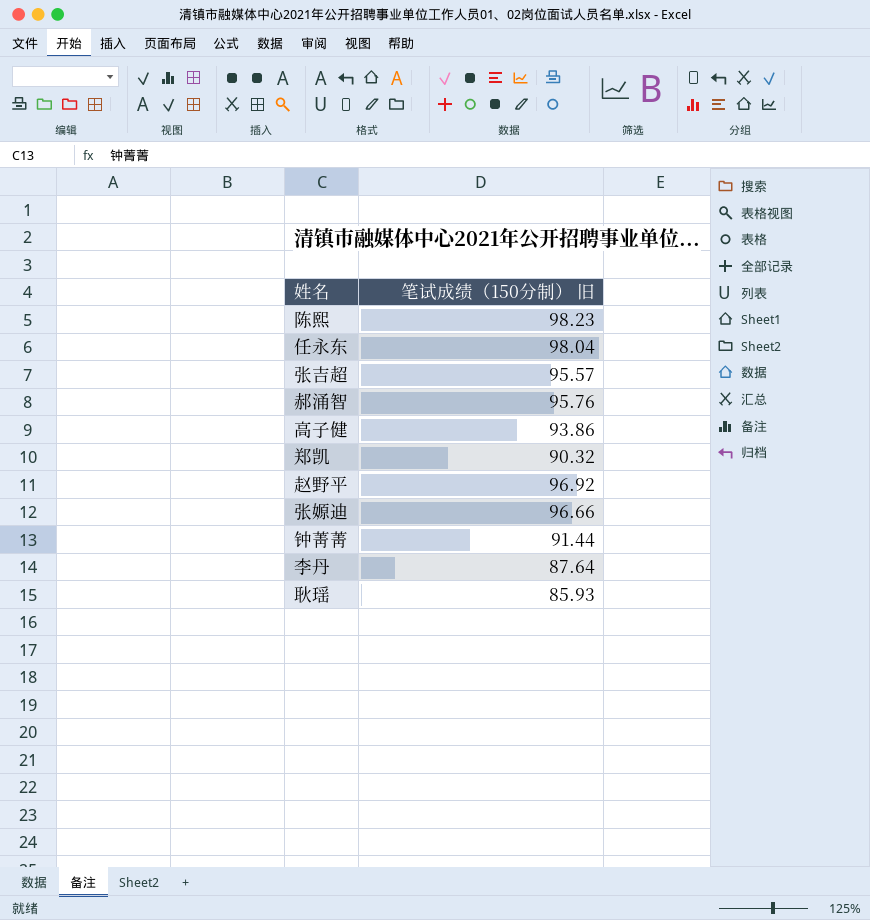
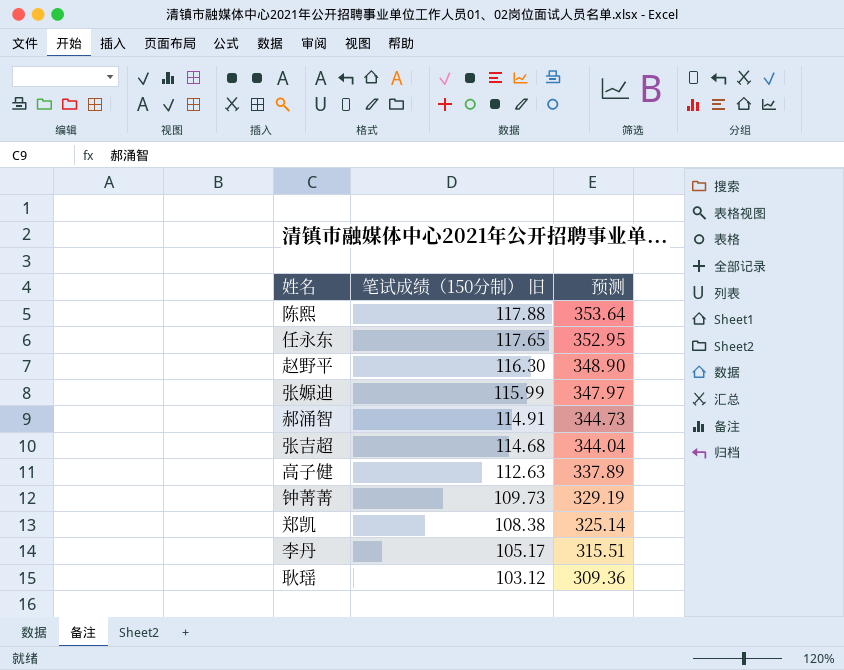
row order: none -> 笔试成绩（150分制） 旧 descending
column 预测 | formula: none -> [笔试成绩（150分制） 旧] * 3
陈熙 | 笔试成绩（150分制） 旧: 98.23 -> 117.88
任永东 | 笔试成绩（150分制） 旧: 98.04 -> 117.65
赵野平 | 笔试成绩（150分制） 旧: 96.92 -> 116.30
张嫄迪 | 笔试成绩（150分制） 旧: 96.66 -> 115.99
郝涌智 | 笔试成绩（150分制） 旧: 95.76 -> 114.91
张吉超 | 笔试成绩（150分制） 旧: 95.57 -> 114.68
高子健 | 笔试成绩（150分制） 旧: 93.86 -> 112.63
钟菁菁 | 笔试成绩（150分制） 旧: 91.44 -> 109.73
郑凯 | 笔试成绩（150分制） 旧: 90.32 -> 108.38
李丹 | 笔试成绩（150分制） 旧: 87.64 -> 105.17
耿瑶 | 笔试成绩（150分制） 旧: 85.93 -> 103.12

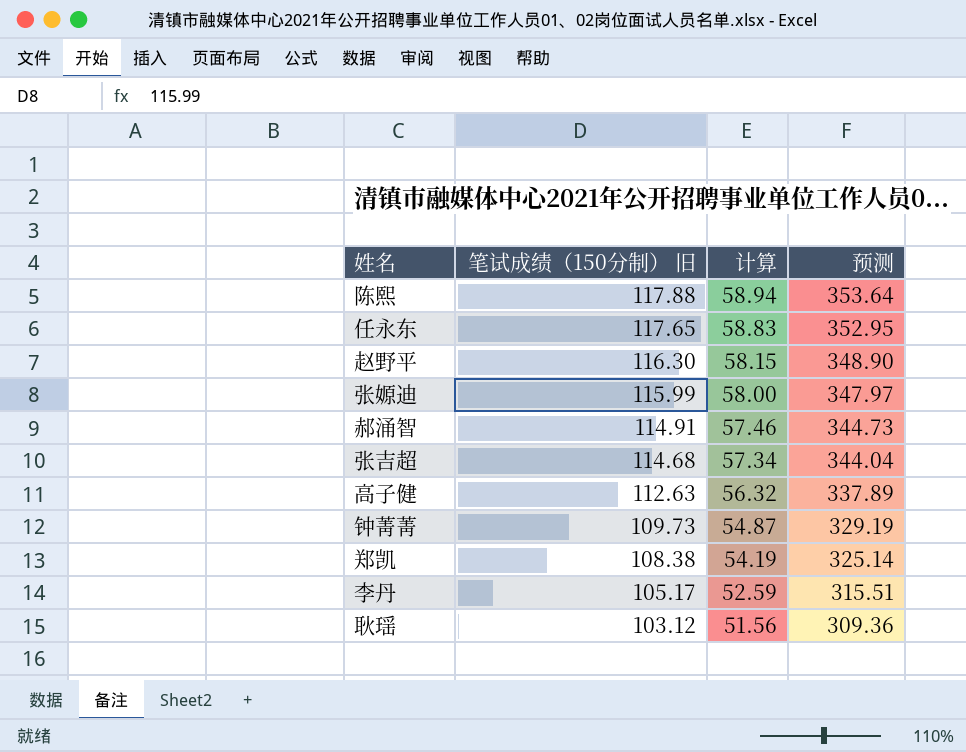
column 计算 | formula: none -> [笔试成绩（150分制） 旧] * 0.5

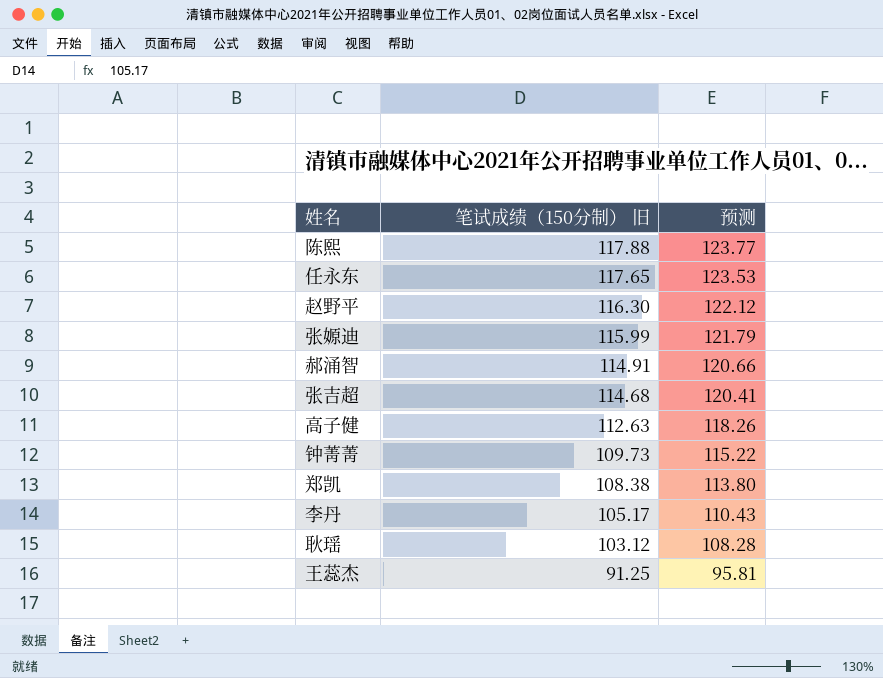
column 计算 | formula: [笔试成绩（150分制） 旧] * 0.5 -> none
column 预测 | formula: [笔试成绩（150分制） 旧] * 3 -> [笔试成绩（150分制） 旧] * 1.05
row 王蕊杰: none -> 91.25 | 95.81

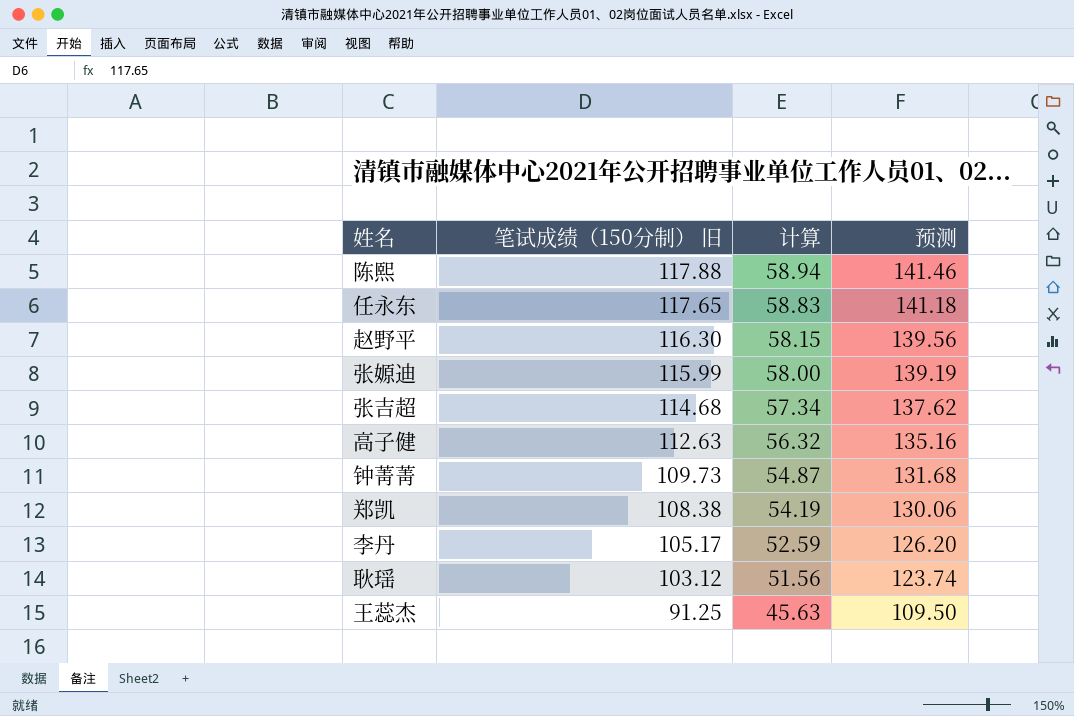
column 计算 | formula: none -> [笔试成绩（150分制） 旧] * 0.5
column 预测 | formula: [笔试成绩（150分制） 旧] * 1.05 -> [笔试成绩（150分制） 旧] * 1.2
row 郝涌智: 114.91 | 120.66 -> none

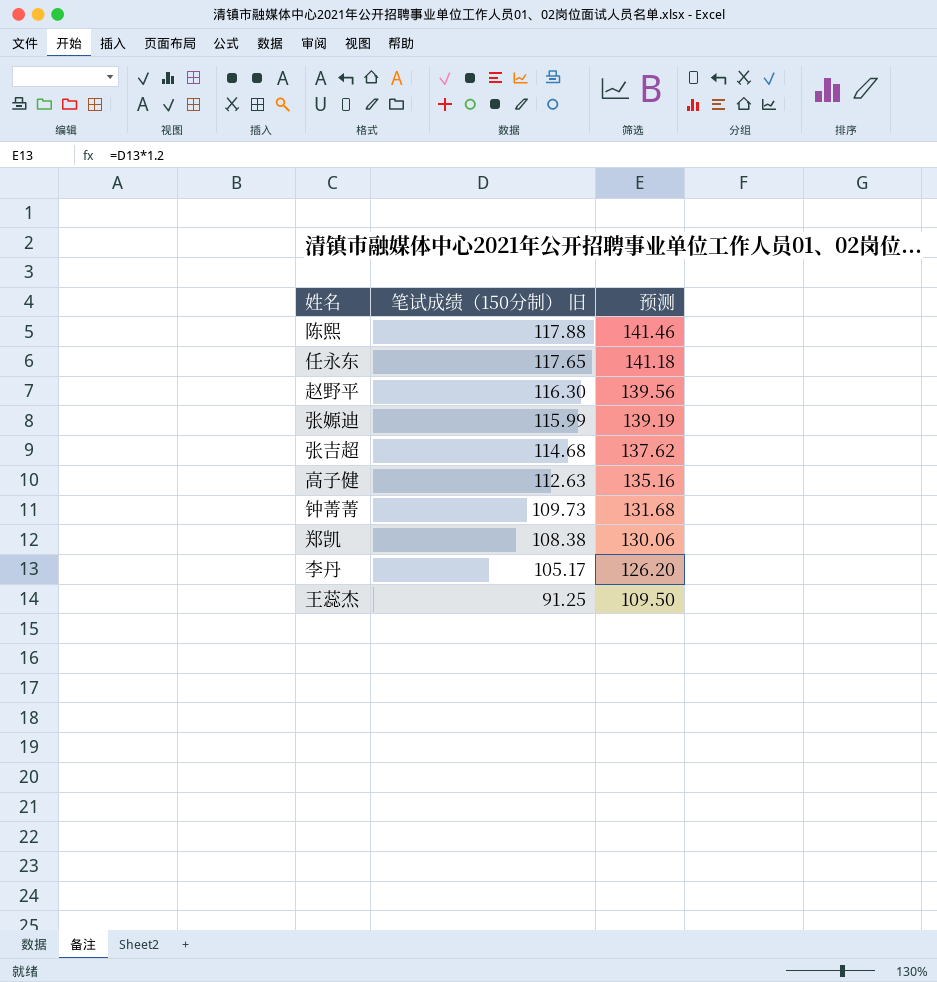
column 计算 | formula: [笔试成绩（150分制） 旧] * 0.5 -> none
row 耿瑶: 103.12 | 51.56 | 123.74 -> none

